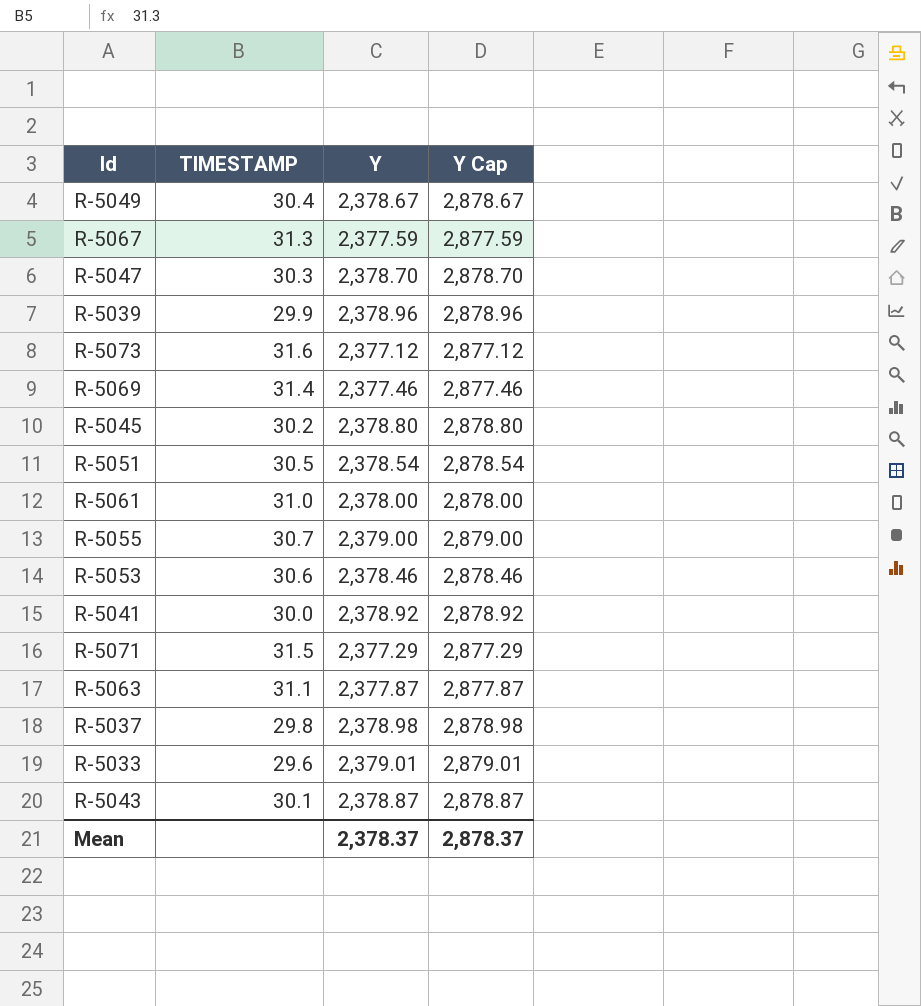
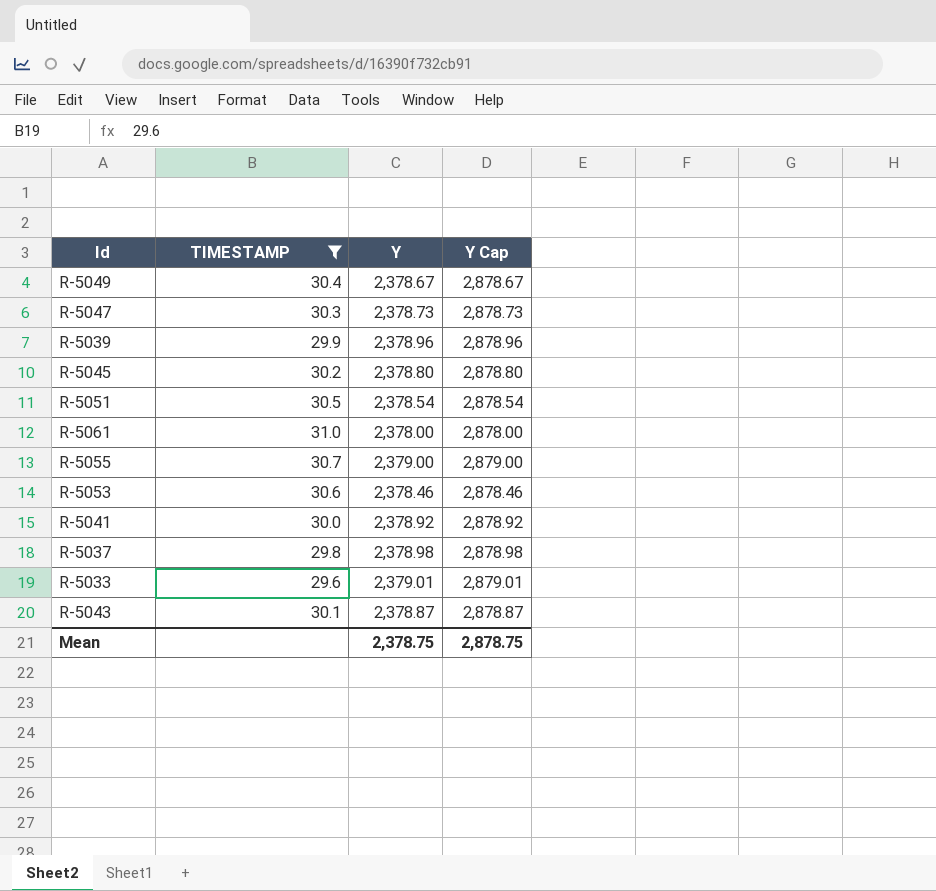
filter: none -> TIMESTAMP <= 31.0
R-5047 | Y: 2,378.70 -> 2,378.73
R-5047 | Y Cap: 2,878.70 -> 2,878.73
Mean | Y: 2,378.37 -> 2,378.75
Mean | Y Cap: 2,878.37 -> 2,878.75

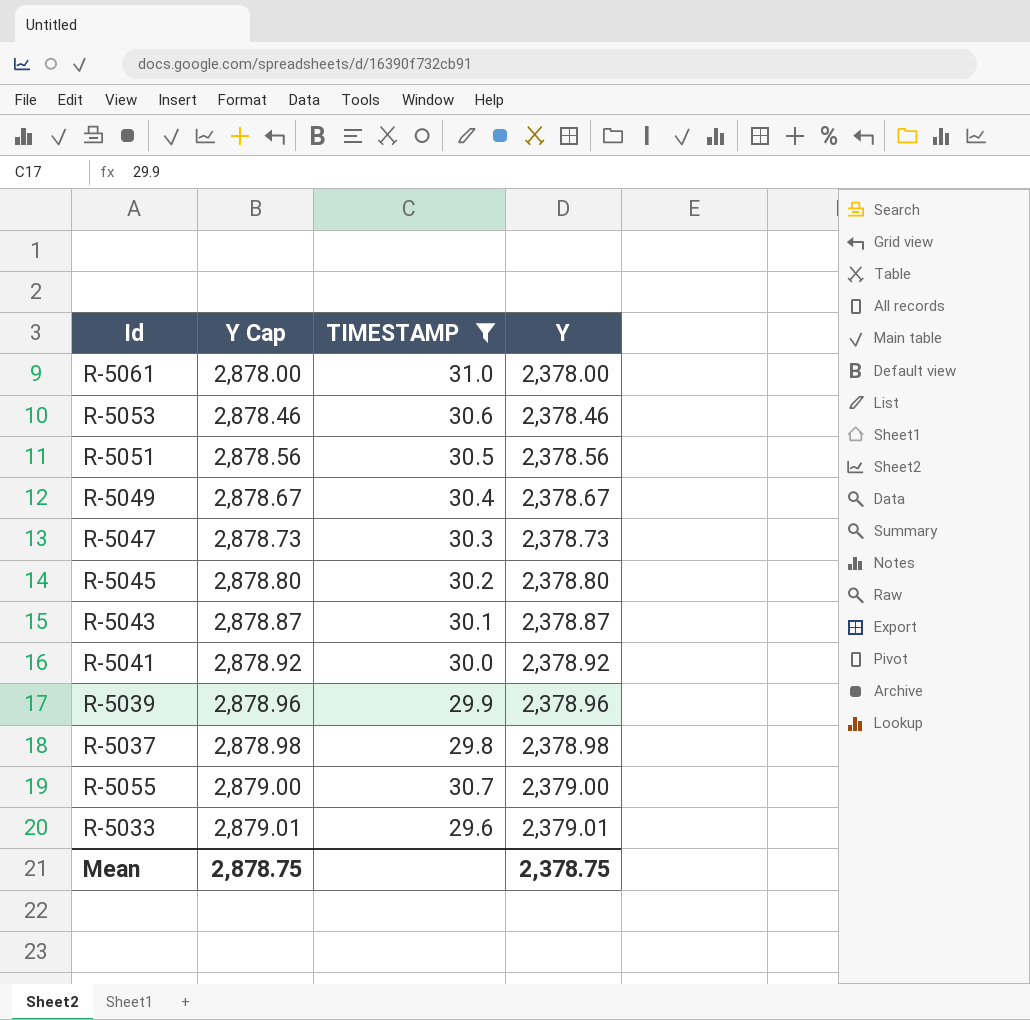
row order: none -> Y Cap ascending
column Y Cap | position: 4 -> 2
R-5051 | Y Cap: 2,878.54 -> 2,878.56
R-5051 | Y: 2,378.54 -> 2,378.56

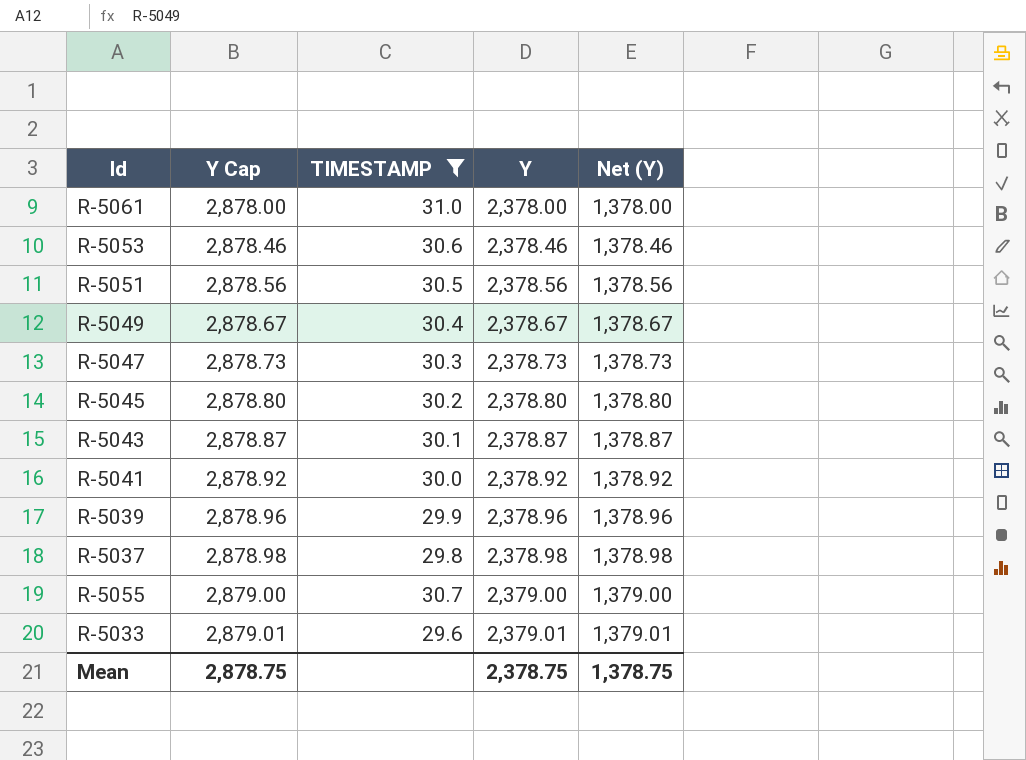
column Net (Y) | formula: none -> [Y] - 1000

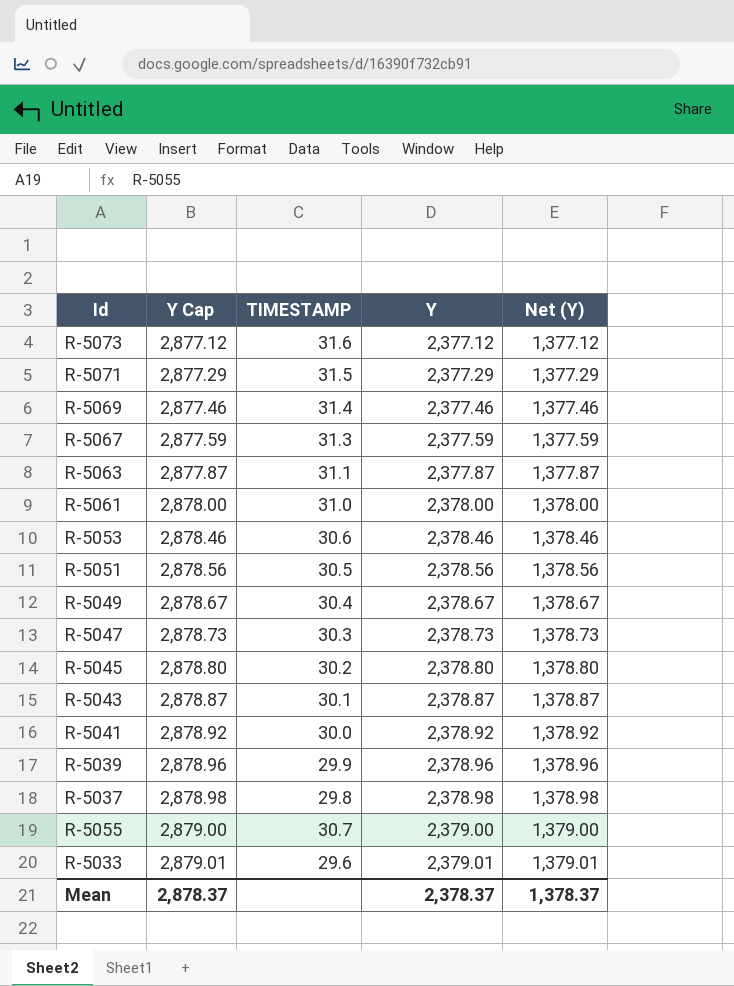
filter: TIMESTAMP <= 31.0 -> none
Mean | Y Cap: 2,878.75 -> 2,878.37
Mean | Y: 2,378.75 -> 2,378.37
Mean | Net (Y): 1,378.75 -> 1,378.37

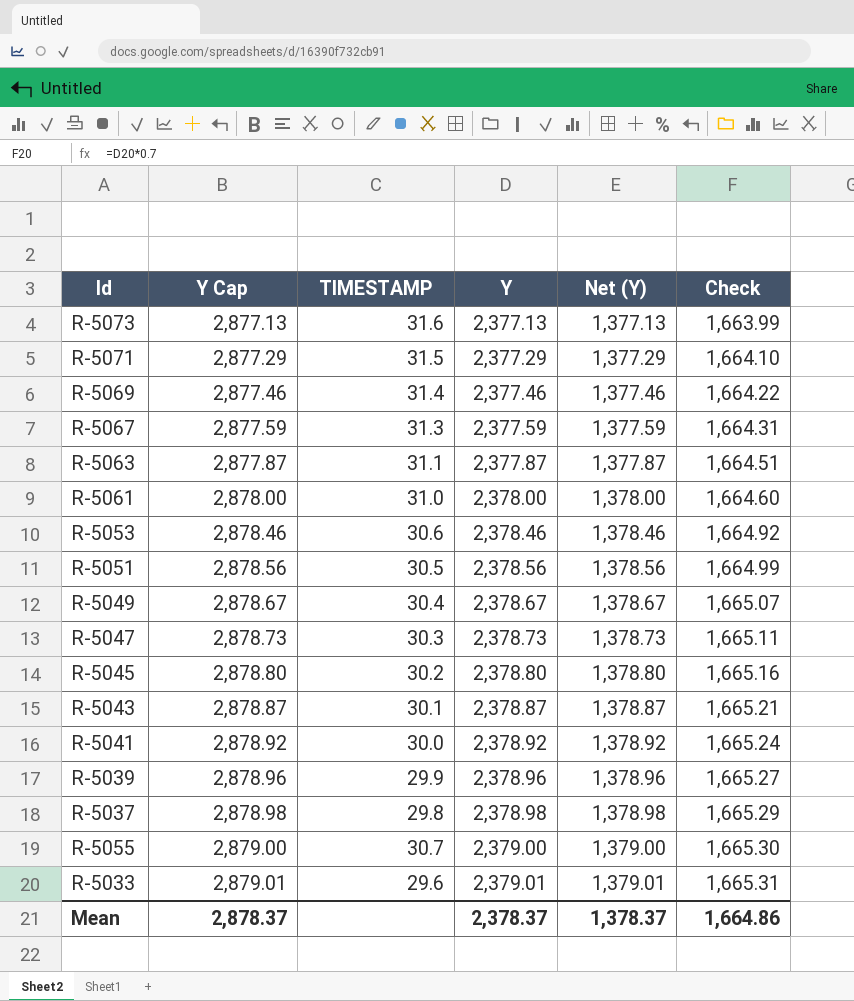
column Check | formula: none -> [Y] * 0.7
R-5073 | Y Cap: 2,877.12 -> 2,877.13
R-5073 | Y: 2,377.12 -> 2,377.13
R-5073 | Net (Y): 1,377.12 -> 1,377.13

